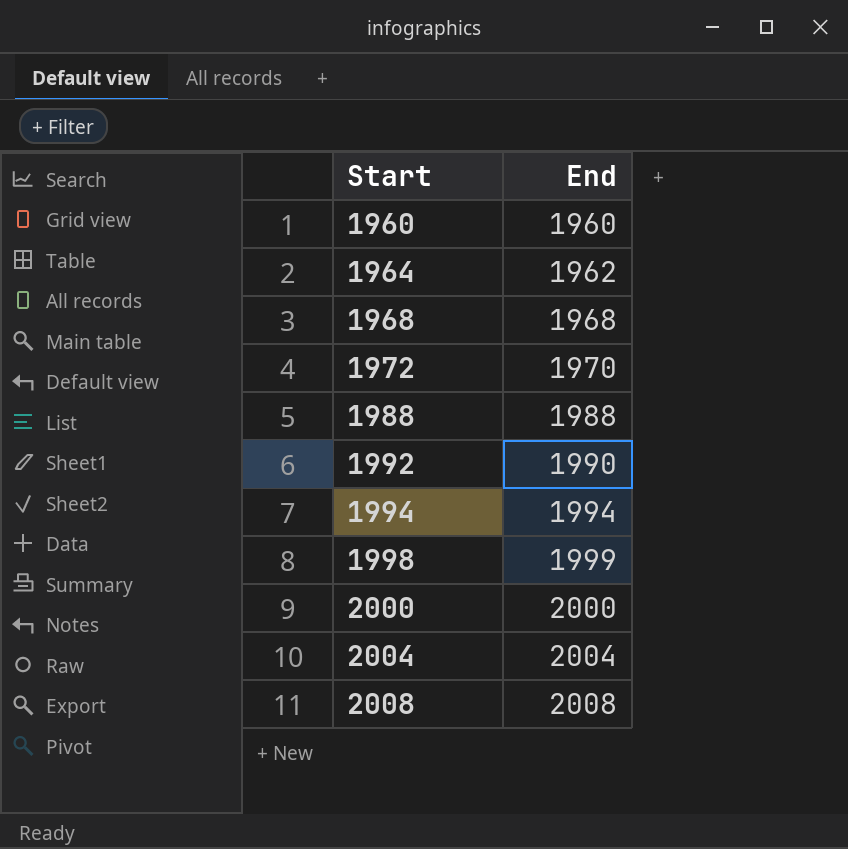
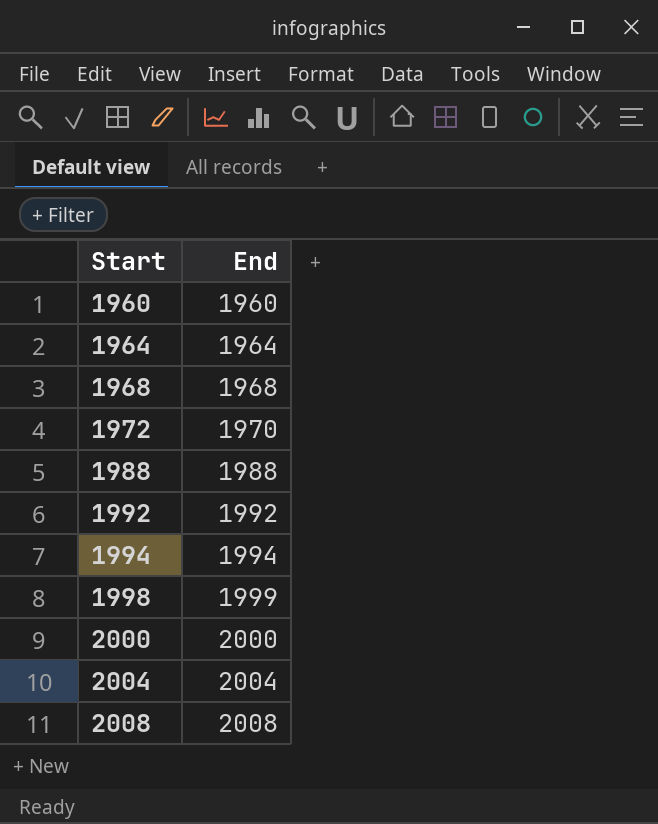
1964 | End: 1962 -> 1964
1992 | End: 1990 -> 1992

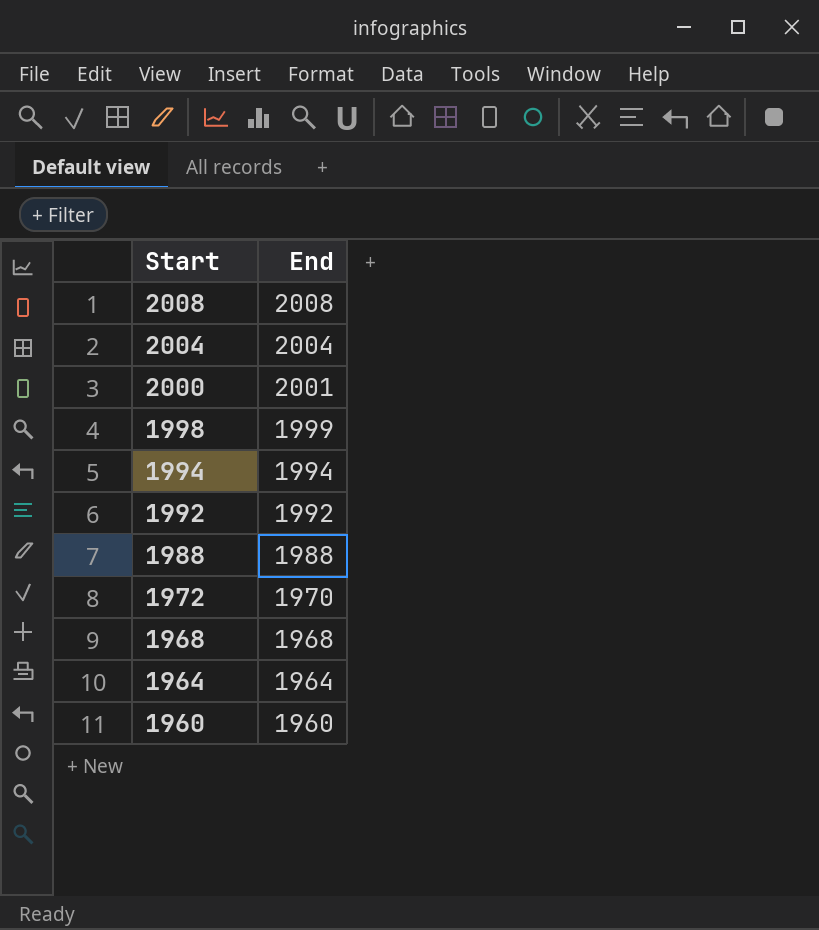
row order: Start ascending -> Start descending
2000 | End: 2000 -> 2001

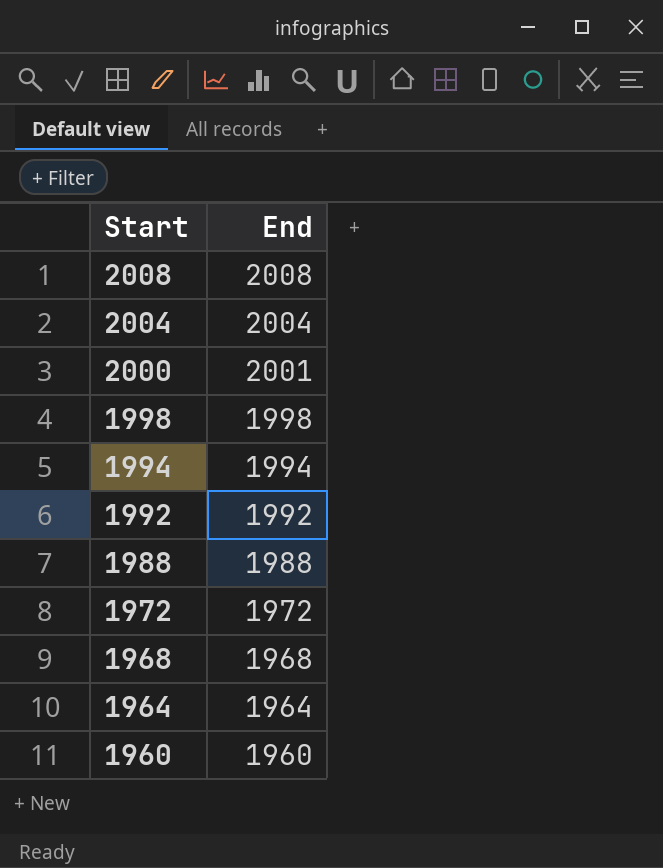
1998 | End: 1999 -> 1998
1972 | End: 1970 -> 1972

